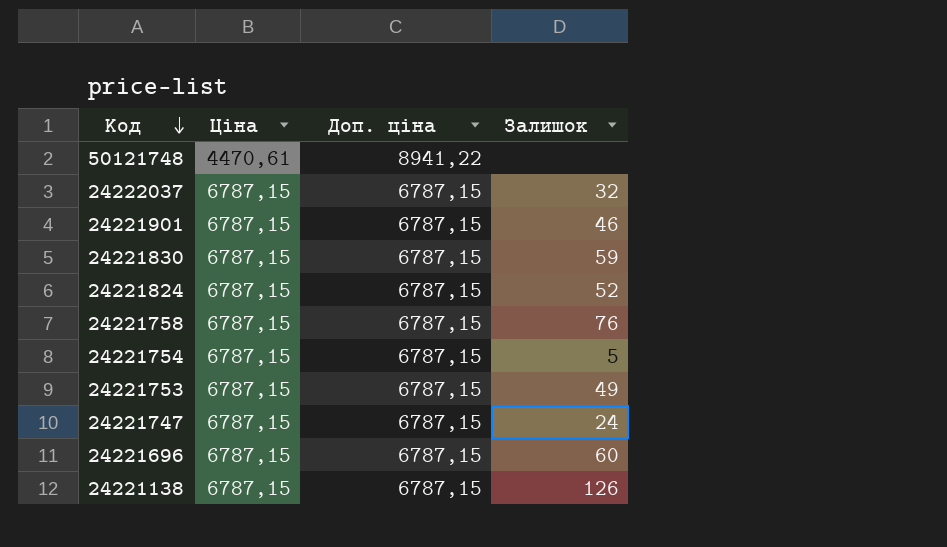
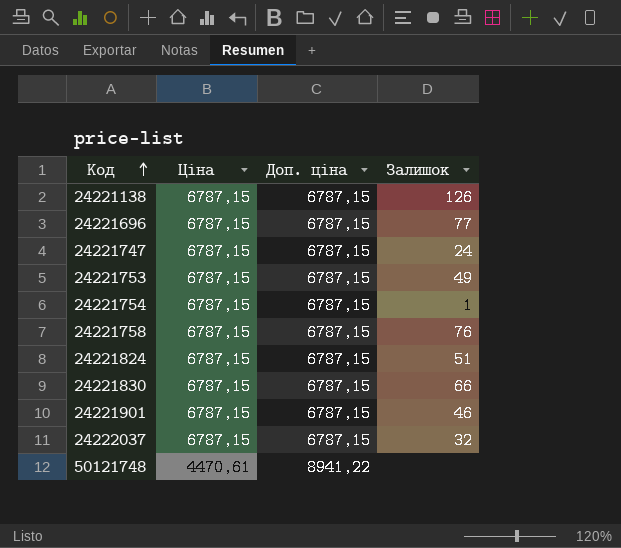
row order: Код descending -> Код ascending
24221696 | Залишок: 60 -> 77
24221754 | Залишок: 5 -> 1
24221824 | Залишок: 52 -> 51
24221830 | Залишок: 59 -> 66

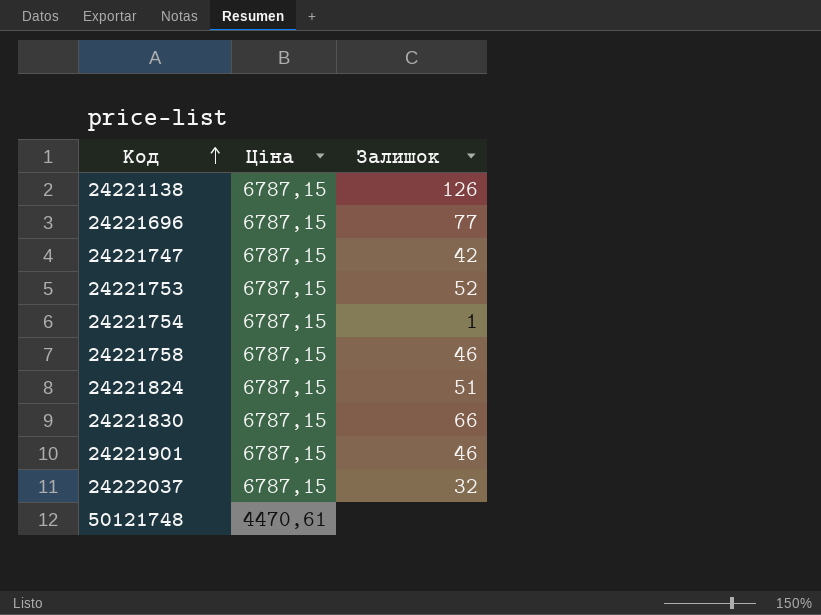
column Доп. ціна | position: 3 -> none
24221747 | Залишок: 24 -> 42
24221753 | Залишок: 49 -> 52
24221758 | Залишок: 76 -> 46

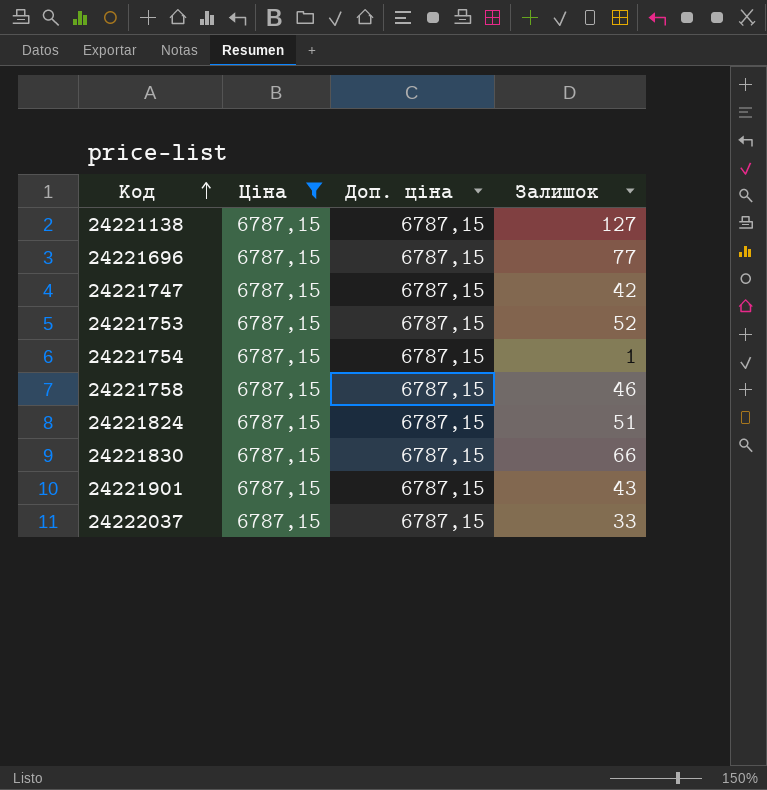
filter: none -> Ціна = 6787,15
column Доп. ціна | position: none -> 3
24221138 | Залишок: 126 -> 127
24221901 | Залишок: 46 -> 43
24222037 | Залишок: 32 -> 33

